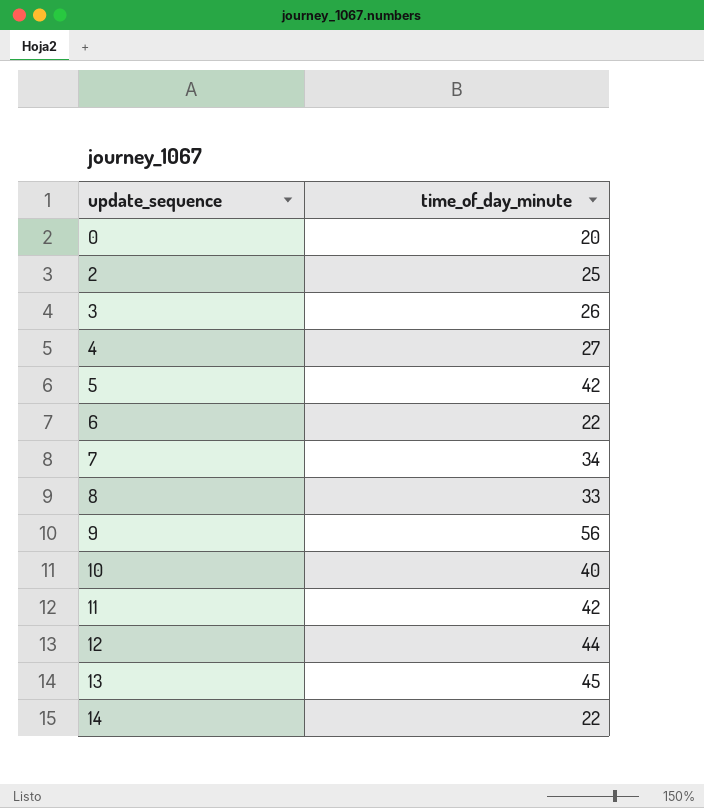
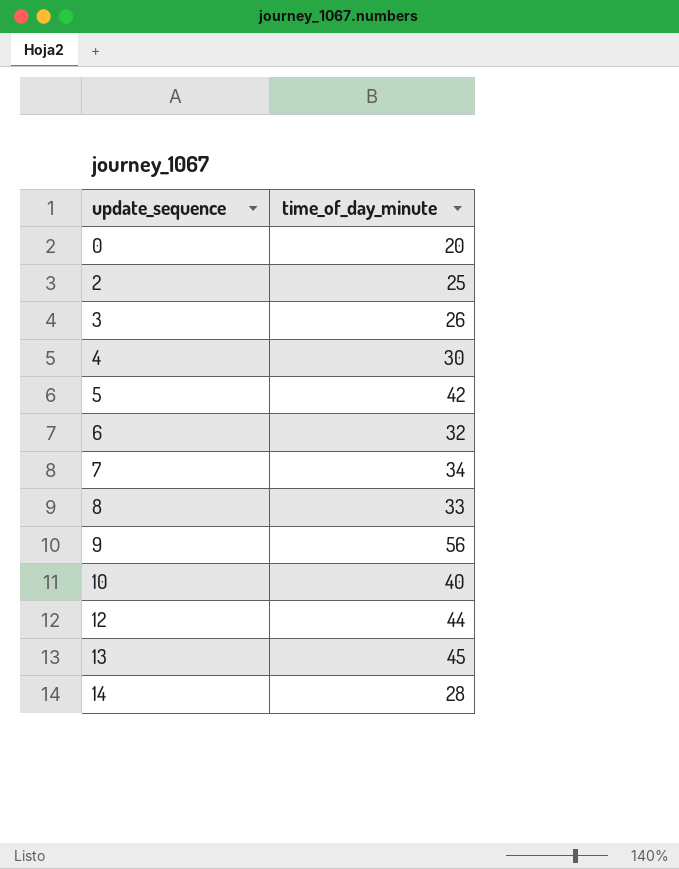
row 11: 42 -> none
4 | time_of_day_minute: 27 -> 30
6 | time_of_day_minute: 22 -> 32
14 | time_of_day_minute: 22 -> 28

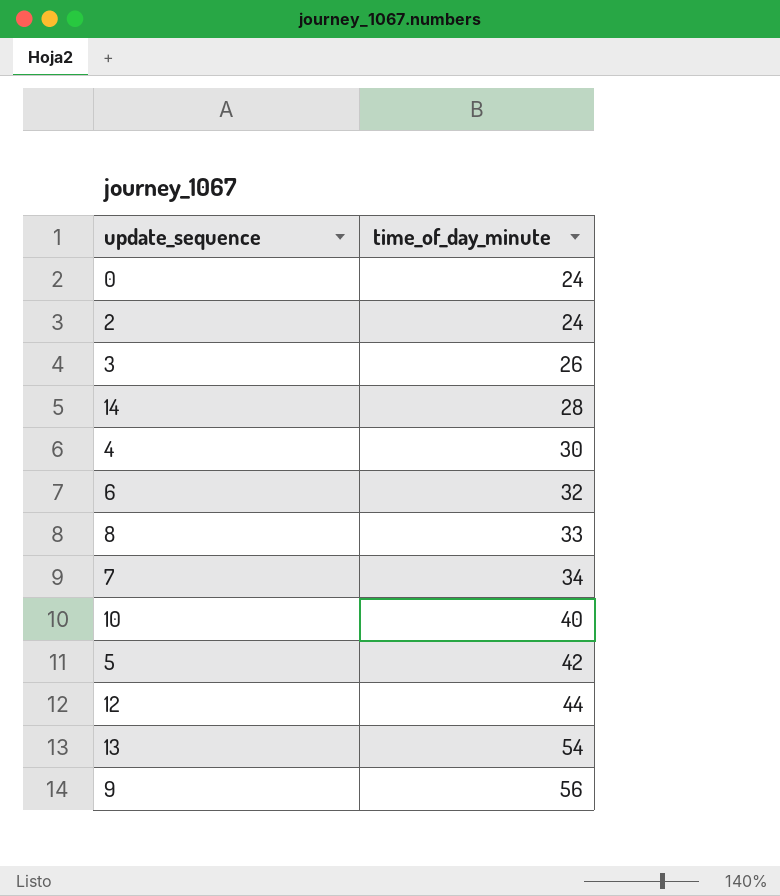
row order: update_sequence ascending -> time_of_day_minute ascending
0 | time_of_day_minute: 20 -> 24
2 | time_of_day_minute: 25 -> 24
13 | time_of_day_minute: 45 -> 54

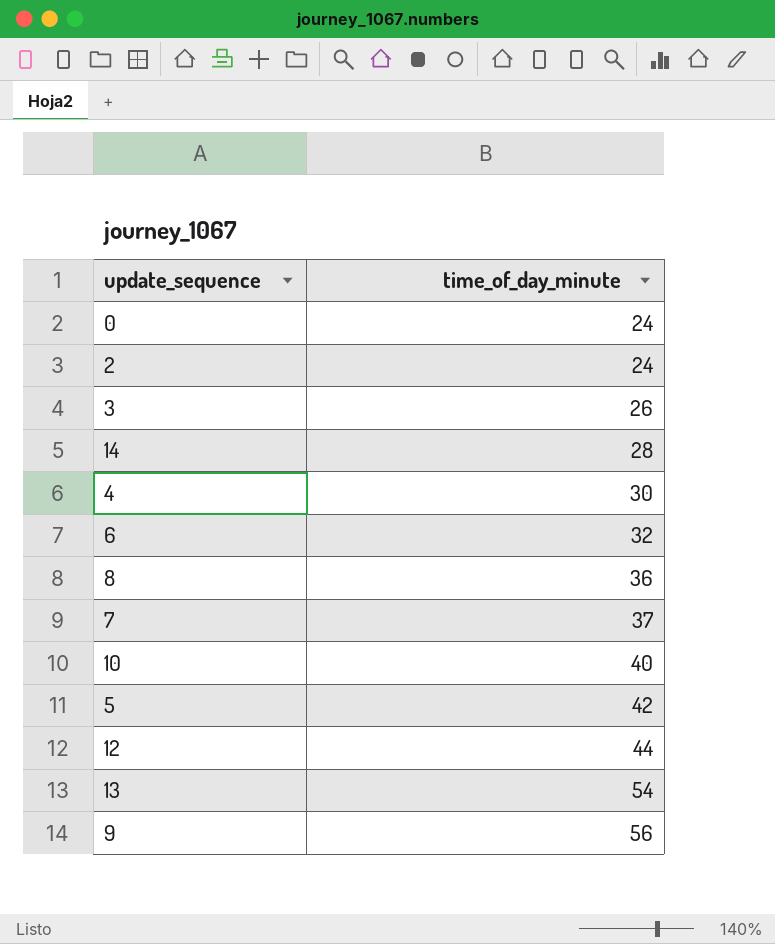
8 | time_of_day_minute: 33 -> 36
7 | time_of_day_minute: 34 -> 37

